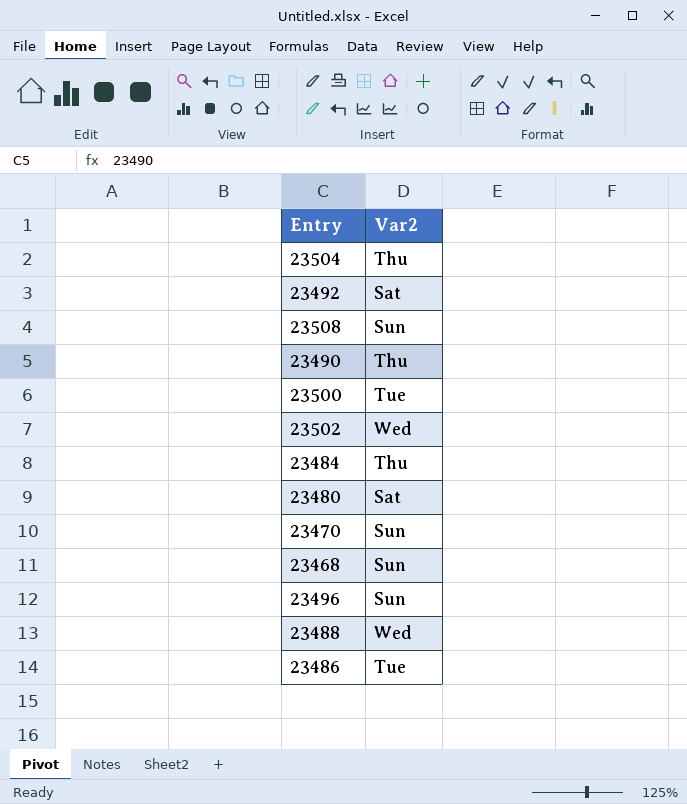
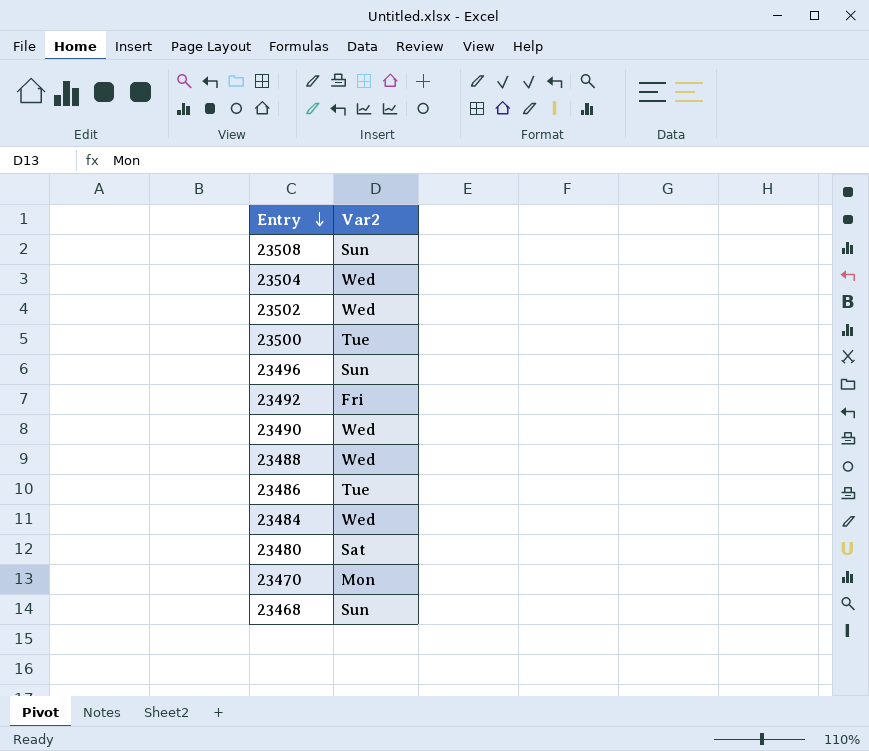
row order: none -> Entry descending
23504 | Var2: Thu -> Wed
23492 | Var2: Sat -> Fri
23490 | Var2: Thu -> Wed
23484 | Var2: Thu -> Wed
23470 | Var2: Sun -> Mon

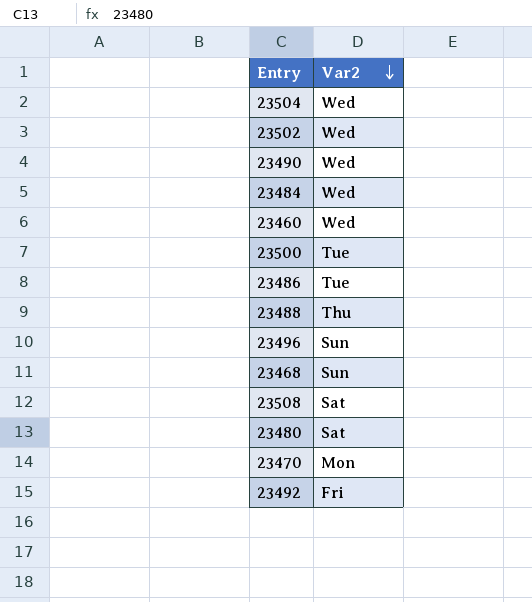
row order: Entry descending -> Var2 descending
row 23460: none -> Wed
23488 | Var2: Wed -> Thu
23508 | Var2: Sun -> Sat

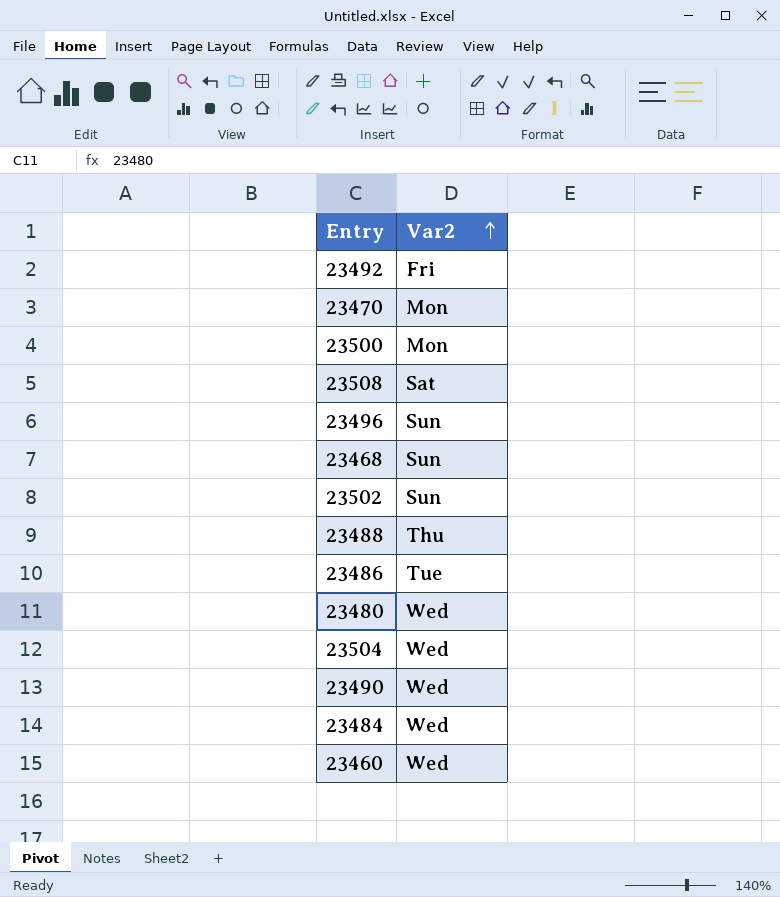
row order: Var2 descending -> Var2 ascending
23500 | Var2: Tue -> Mon
23502 | Var2: Wed -> Sun
23480 | Var2: Sat -> Wed

